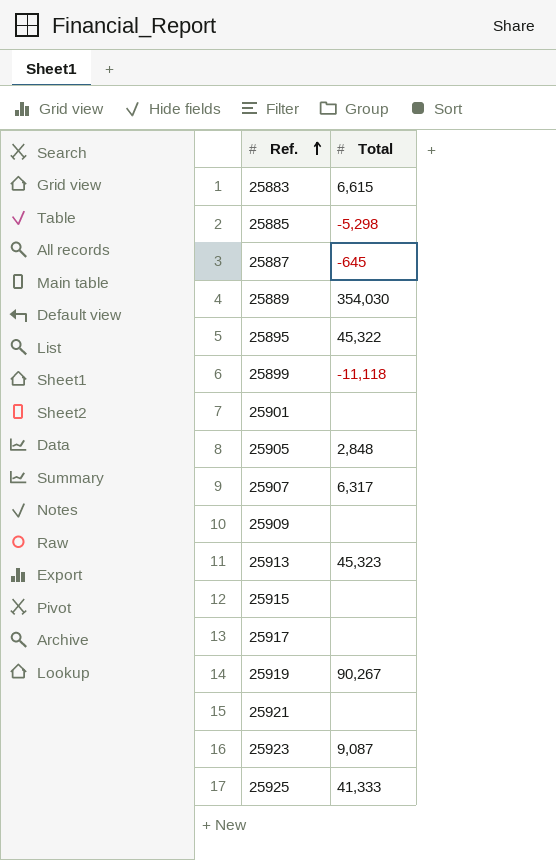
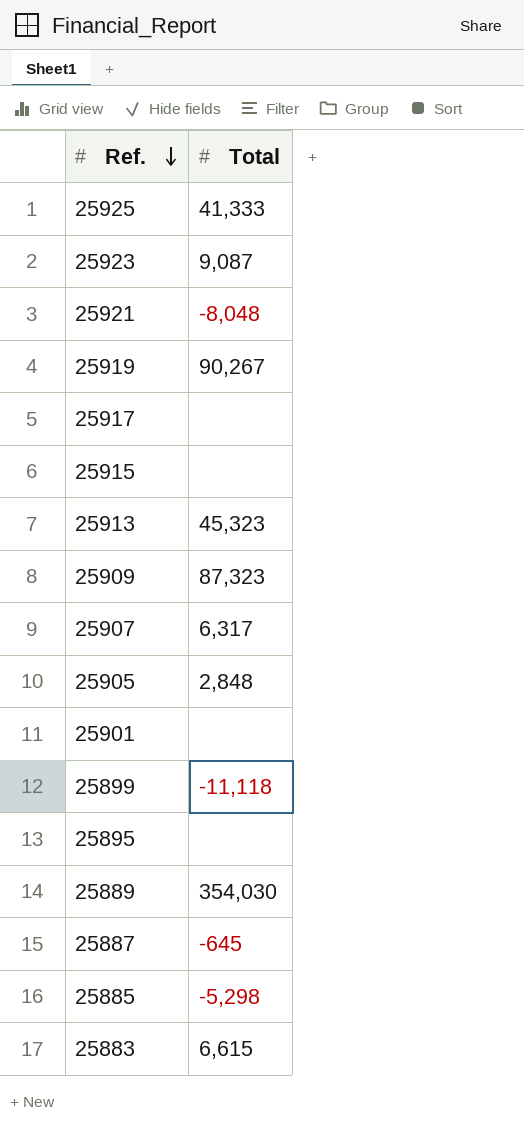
row order: Ref. ascending -> Ref. descending
25921 | Total: none -> -8,048
25909 | Total: none -> 87,323
25895 | Total: 45,322 -> none

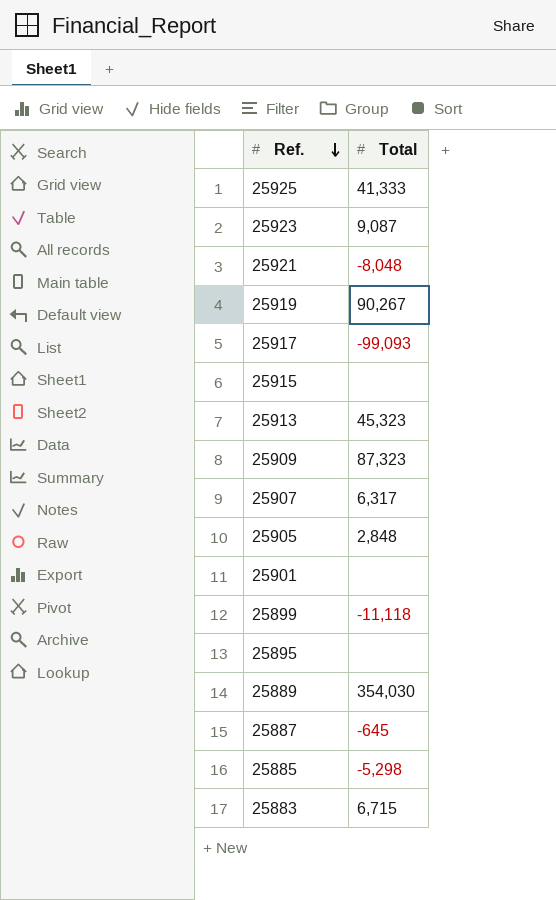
25917 | Total: none -> -99,093
25883 | Total: 6,615 -> 6,715

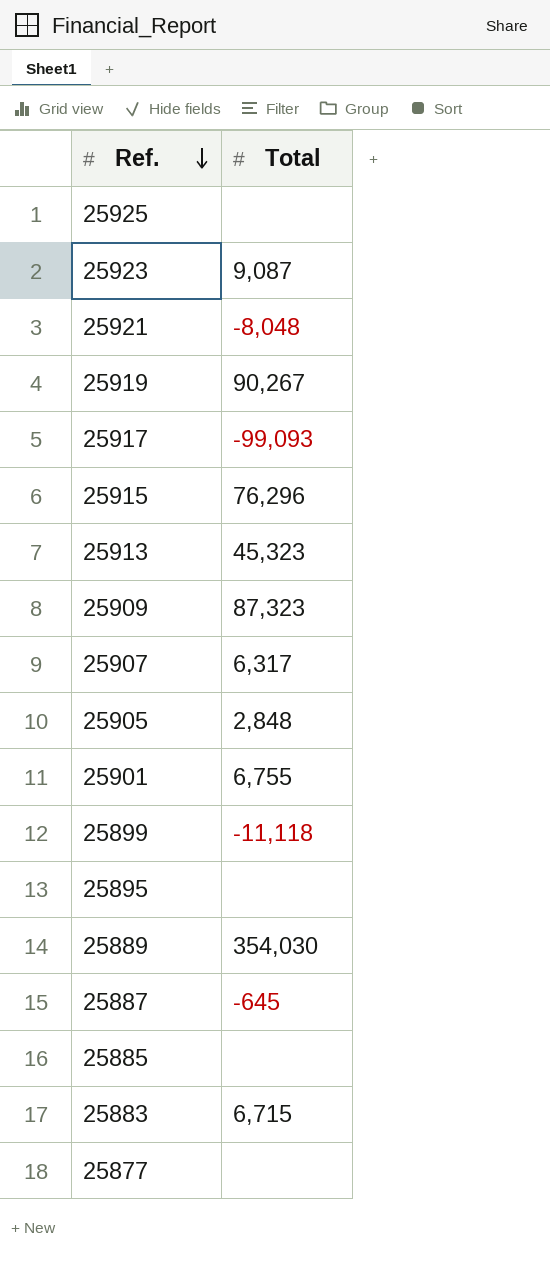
25925 | Total: 41,333 -> none
25915 | Total: none -> 76,296
25901 | Total: none -> 6,755
25885 | Total: -5,298 -> none
row 25877: none -> none

